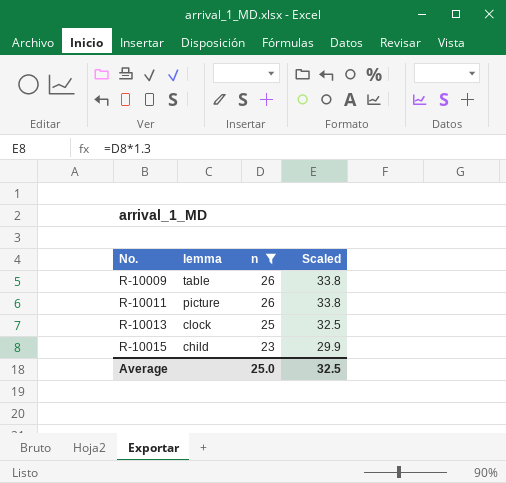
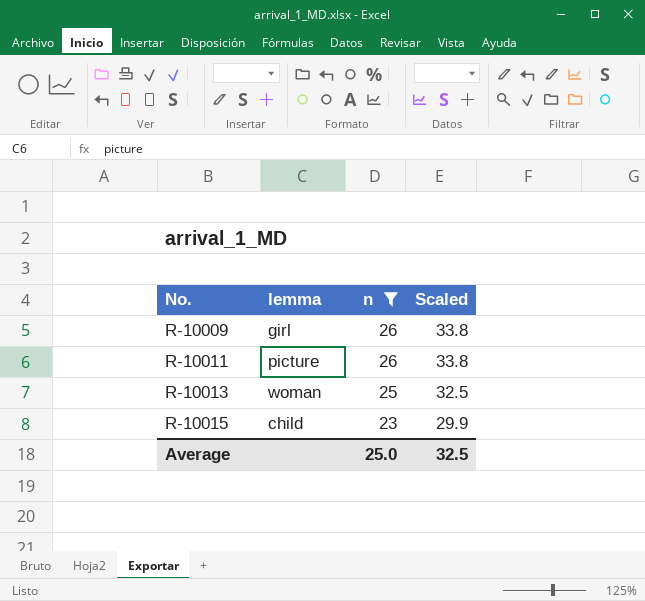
R-10009 | lemma: table -> girl
R-10013 | lemma: clock -> woman

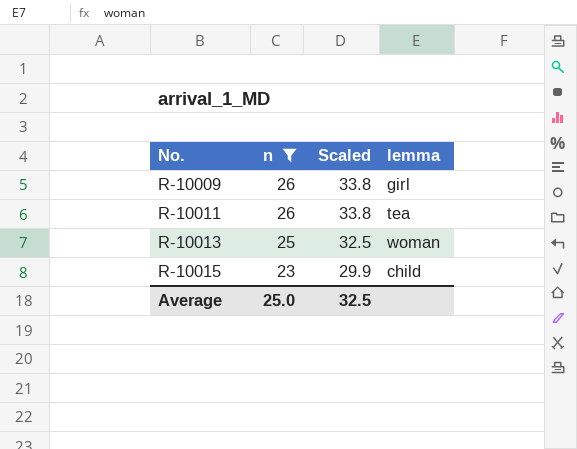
column lemma | position: 2 -> 4
R-10011 | lemma: picture -> tea

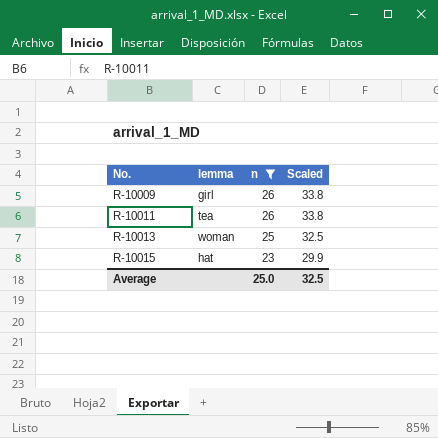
column lemma | position: 4 -> 2
R-10015 | lemma: child -> hat

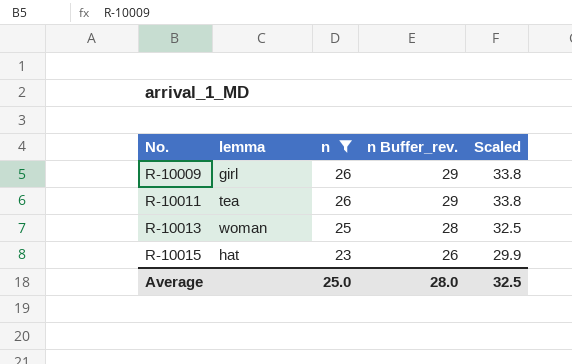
column n Buffer_rev. | formula: none -> [n] + 3

